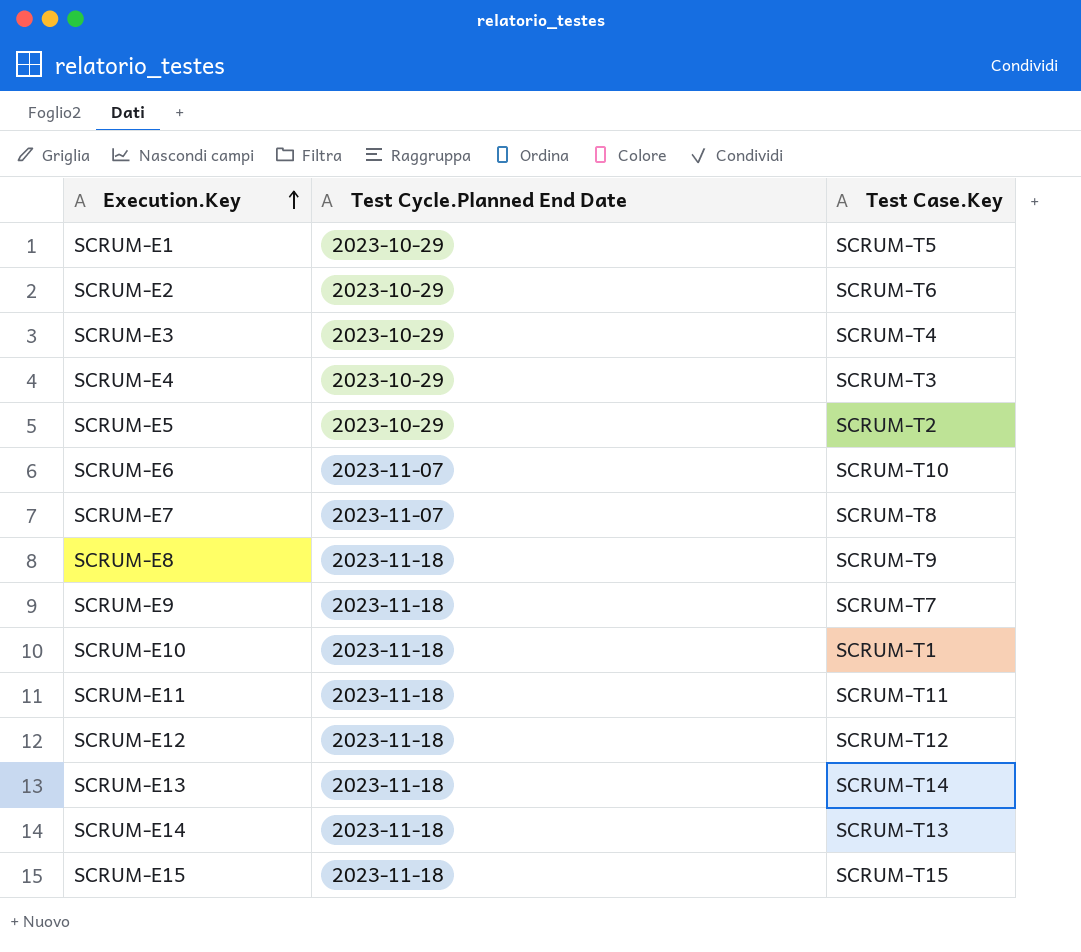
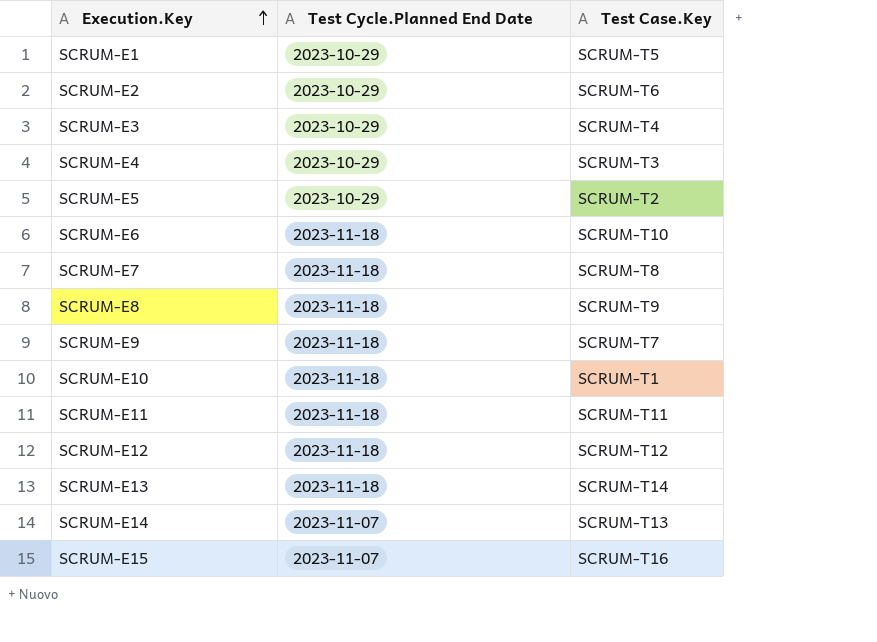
SCRUM-E6 | Test Cycle.Planned End Date: 2023-11-07 -> 2023-11-18
SCRUM-E7 | Test Cycle.Planned End Date: 2023-11-07 -> 2023-11-18
SCRUM-E14 | Test Cycle.Planned End Date: 2023-11-18 -> 2023-11-07
SCRUM-E15 | Test Cycle.Planned End Date: 2023-11-18 -> 2023-11-07
SCRUM-E15 | Test Case.Key: SCRUM-T15 -> SCRUM-T16

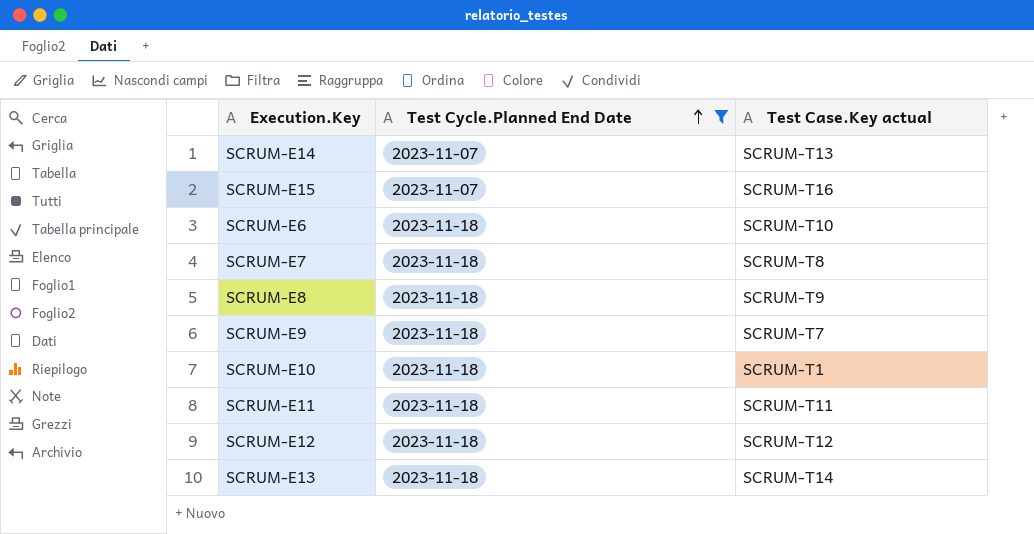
filter: none -> Test Cycle.Planned End Date != 2023-10-29
row order: Execution.Key ascending -> Test Cycle.Planned End Date ascending
column name: Test Case.Key -> Test Case.Key actual

